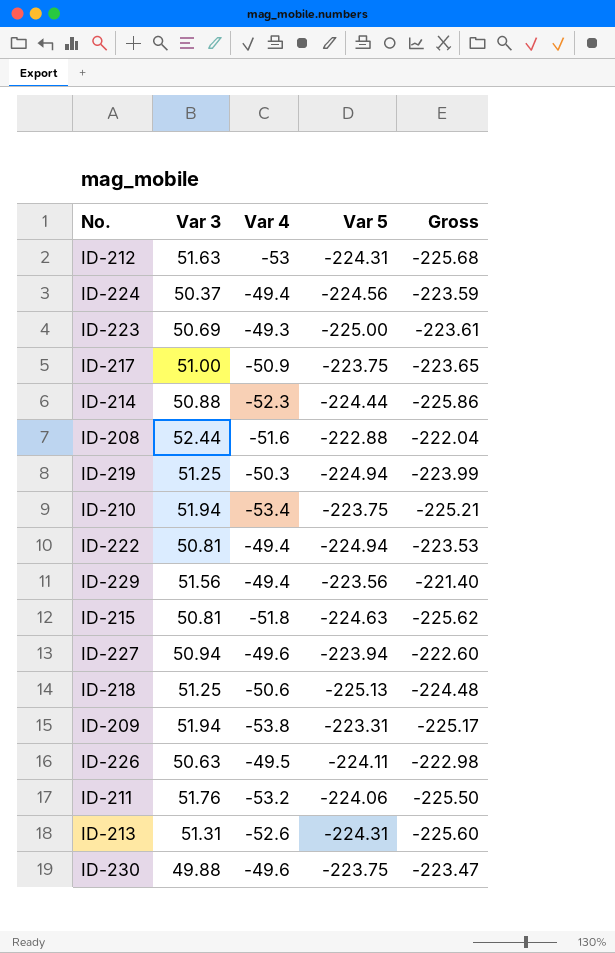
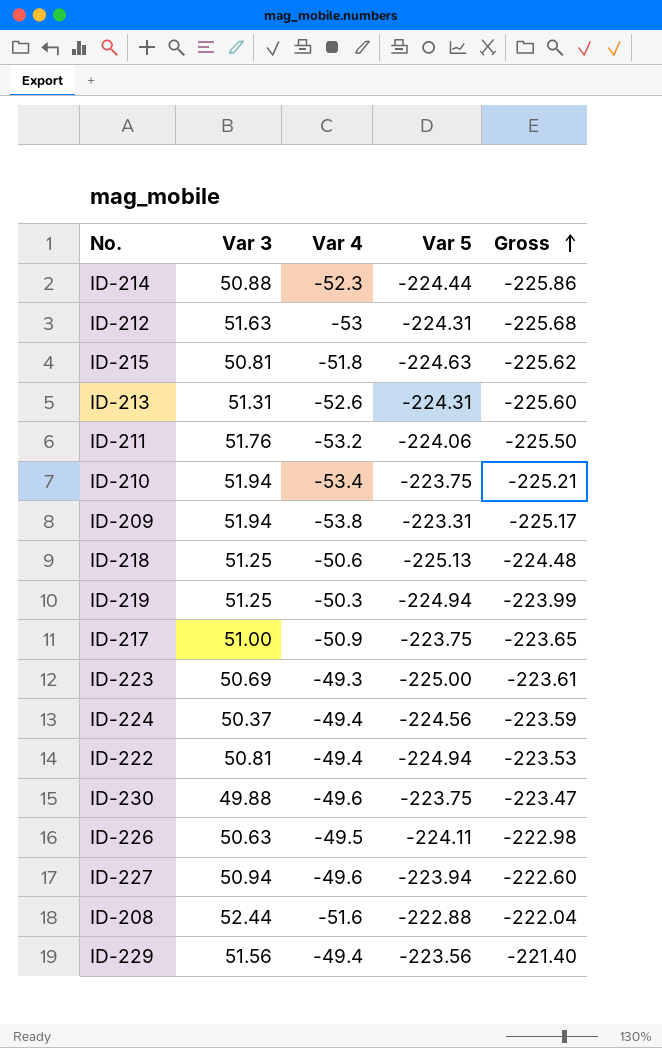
row order: none -> Gross ascending

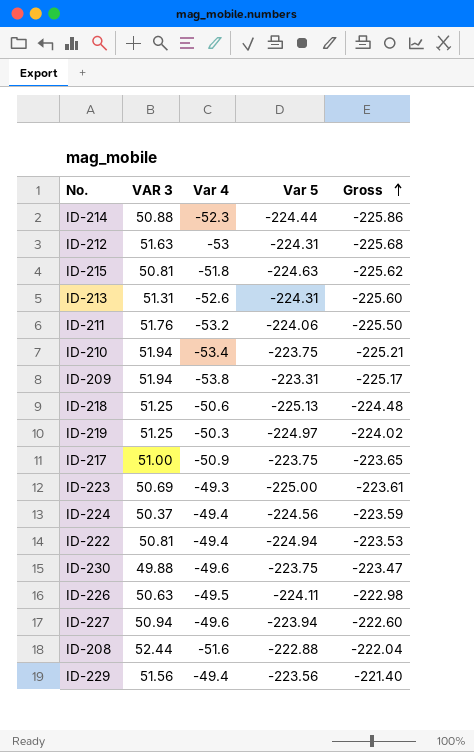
column name: Var 3 -> VAR 3
ID-219 | Var 5: -224.94 -> -224.97
ID-219 | Gross: -223.99 -> -224.02

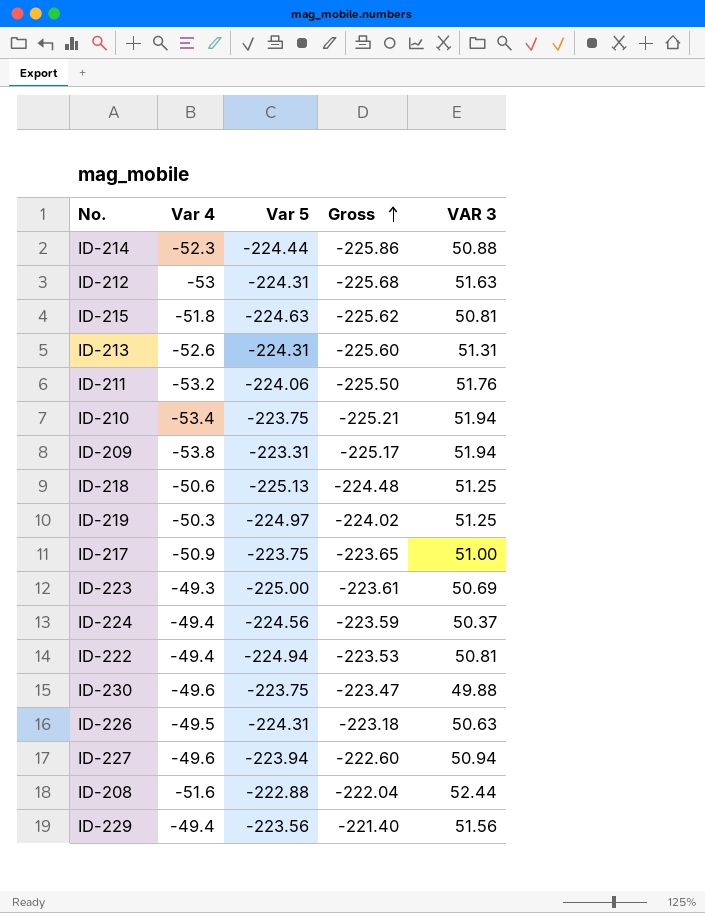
column VAR 3 | position: 2 -> 5
ID-226 | Var 5: -224.11 -> -224.31
ID-226 | Gross: -222.98 -> -223.18

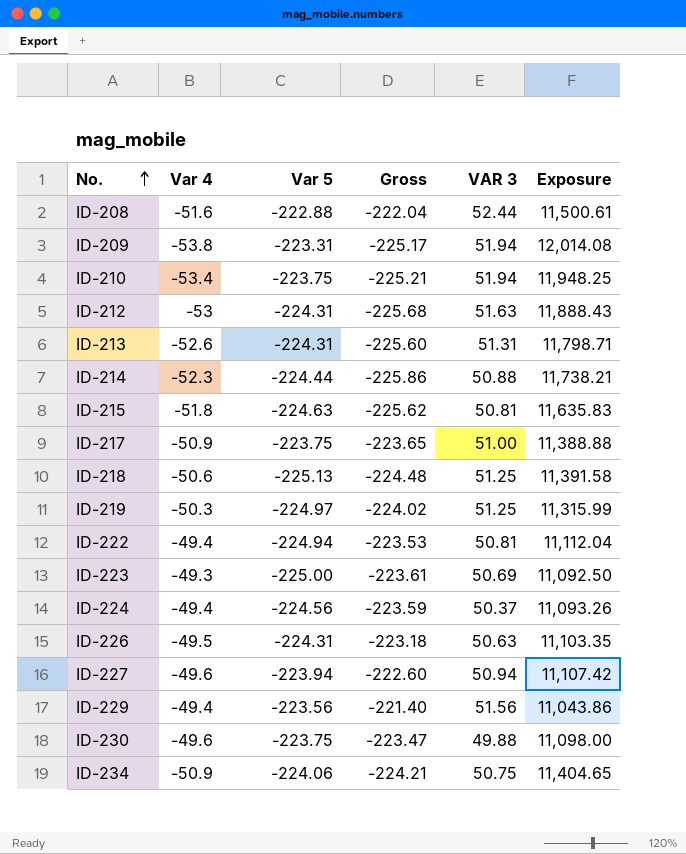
row order: Gross ascending -> No. ascending
column Exposure | formula: none -> [Var 4] * [Var 5]
row ID-211: -53.2 | -224.06 | -225.50 | 51.76 -> none
row ID-234: none -> -50.9 | -224.06 | -224.21 | 50.75 | 11,404.65

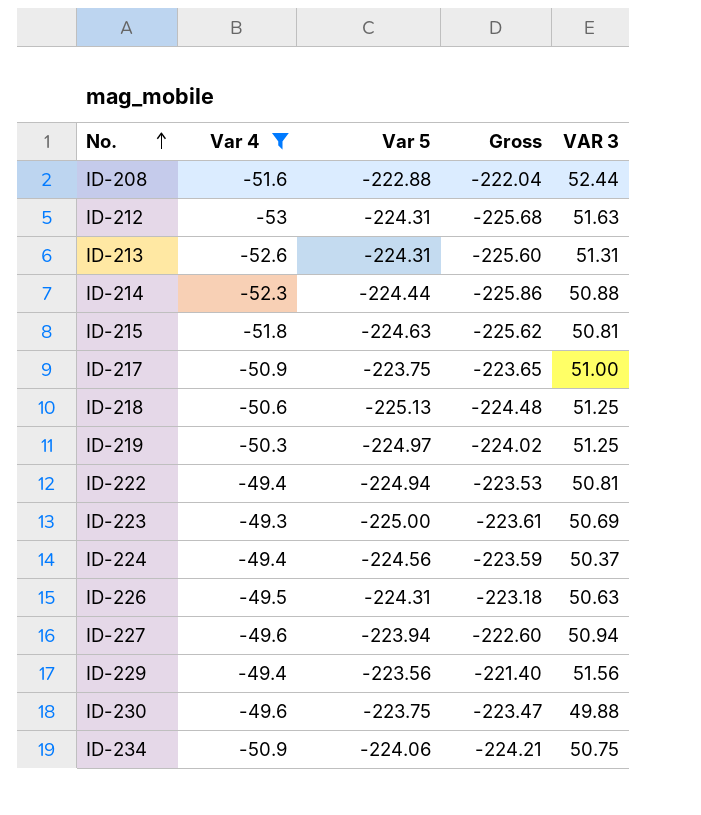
filter: none -> Var 4 >= -53
column Exposure | formula: [Var 4] * [Var 5] -> none

